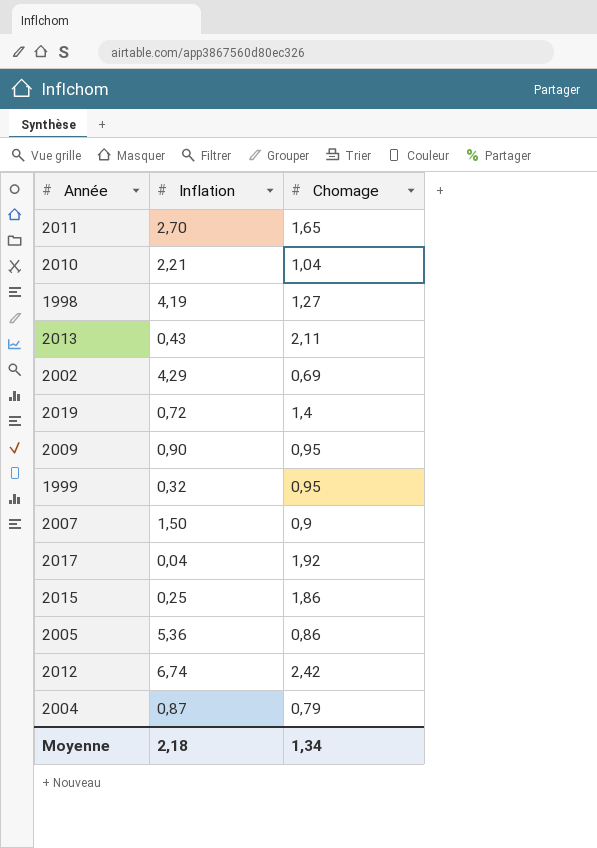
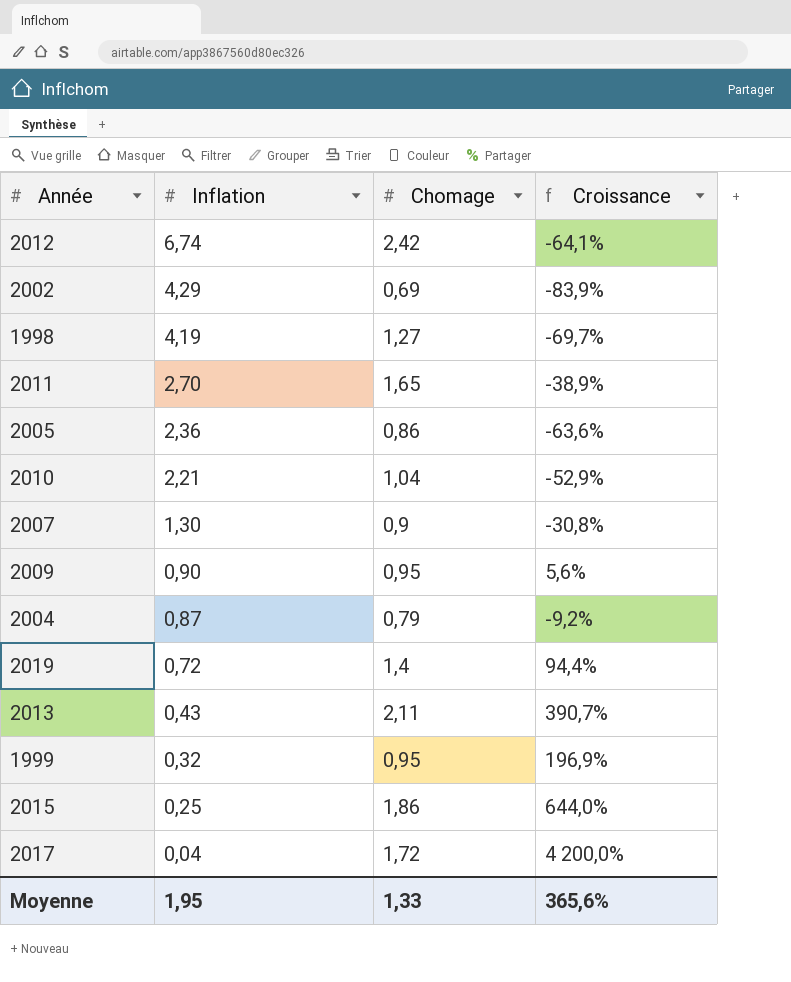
row order: none -> Inflation descending
column Croissance | formula: none -> ([Chomage] - [Inflation]) / [Inflation]
2005 | Inflation: 5,36 -> 2,36
2007 | Inflation: 1,50 -> 1,30
2017 | Chomage: 1,92 -> 1,72
Moyenne | Inflation: 2,18 -> 1,95
Moyenne | Chomage: 1,34 -> 1,33

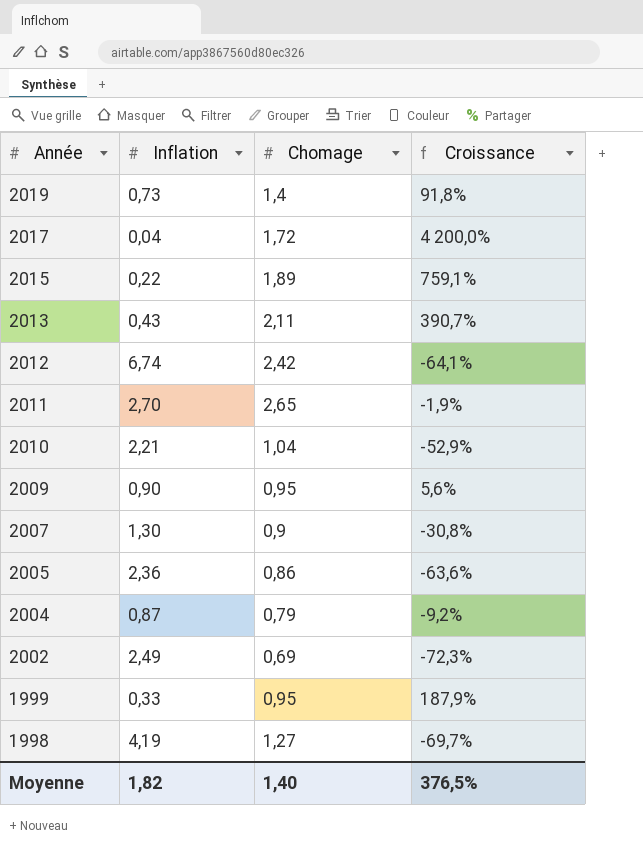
row order: Inflation descending -> Année descending
2019 | Inflation: 0,72 -> 0,73
2019 | Croissance: 94,4% -> 91,8%
2015 | Inflation: 0,25 -> 0,22
2015 | Chomage: 1,86 -> 1,89
2015 | Croissance: 644,0% -> 759,1%
2011 | Chomage: 1,65 -> 2,65
2011 | Croissance: -38,9% -> -1,9%
2002 | Inflation: 4,29 -> 2,49
2002 | Croissance: -83,9% -> -72,3%
1999 | Inflation: 0,32 -> 0,33
1999 | Croissance: 196,9% -> 187,9%
Moyenne | Inflation: 1,95 -> 1,82
Moyenne | Chomage: 1,33 -> 1,40
Moyenne | Croissance: 365,6% -> 376,5%

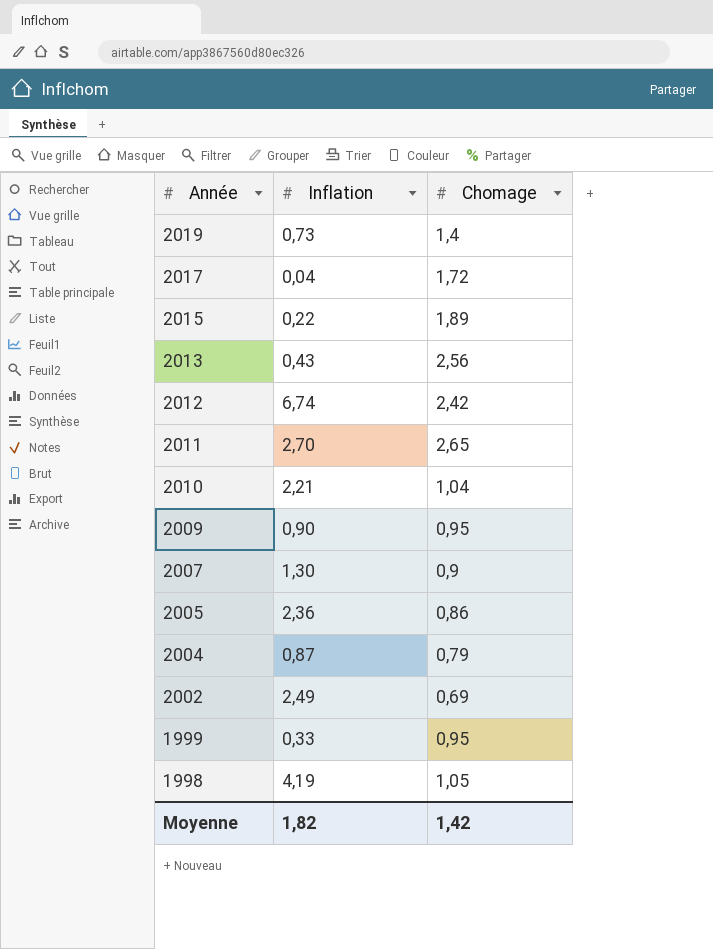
column Croissance | formula: ([Chomage] - [Inflation]) / [Inflation] -> none
2013 | Chomage: 2,11 -> 2,56
1998 | Chomage: 1,27 -> 1,05
Moyenne | Chomage: 1,40 -> 1,42

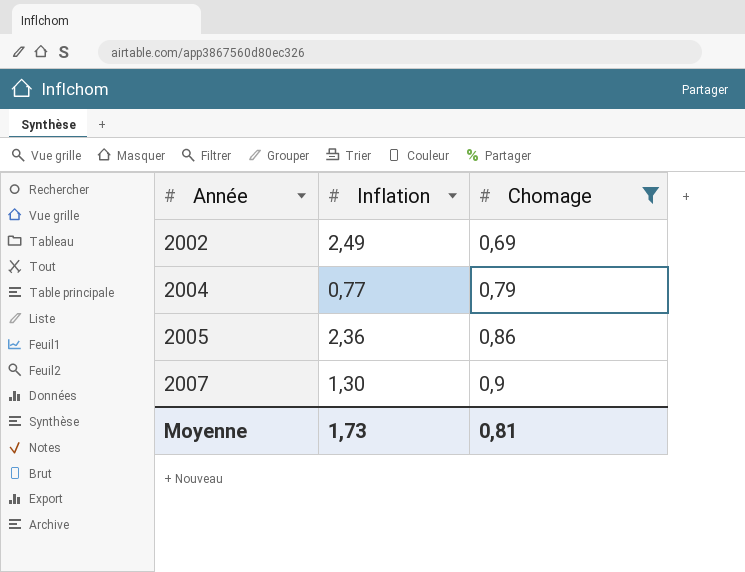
filter: none -> Chomage <= 0,9
row order: Année descending -> Année ascending
2004 | Inflation: 0,87 -> 0,77
Moyenne | Inflation: 1,82 -> 1,73
Moyenne | Chomage: 1,42 -> 0,81

